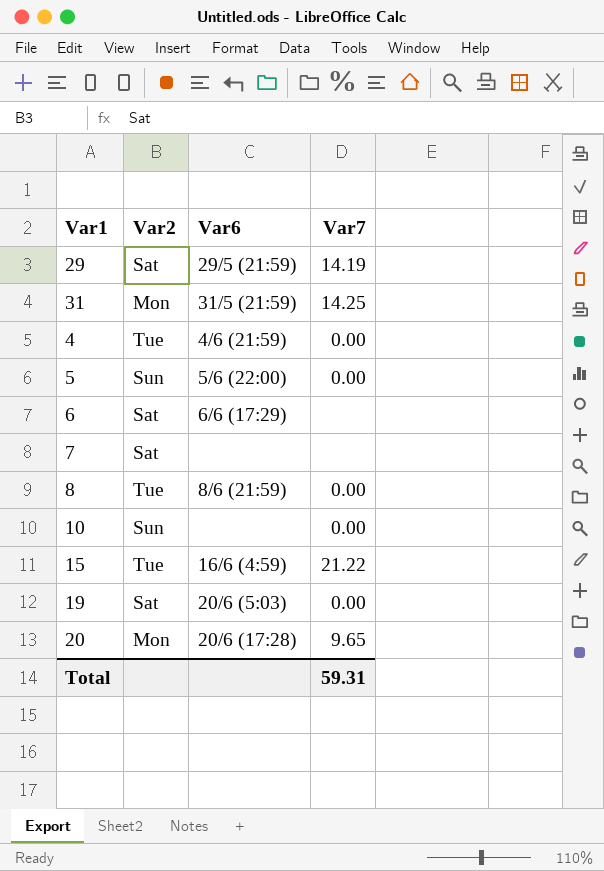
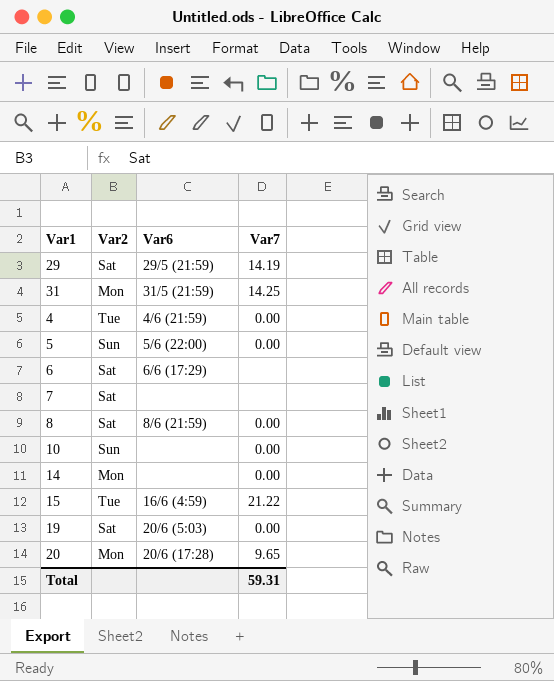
8 | Var2: Tue -> Sat
row 14: none -> Mon | none | 0.00

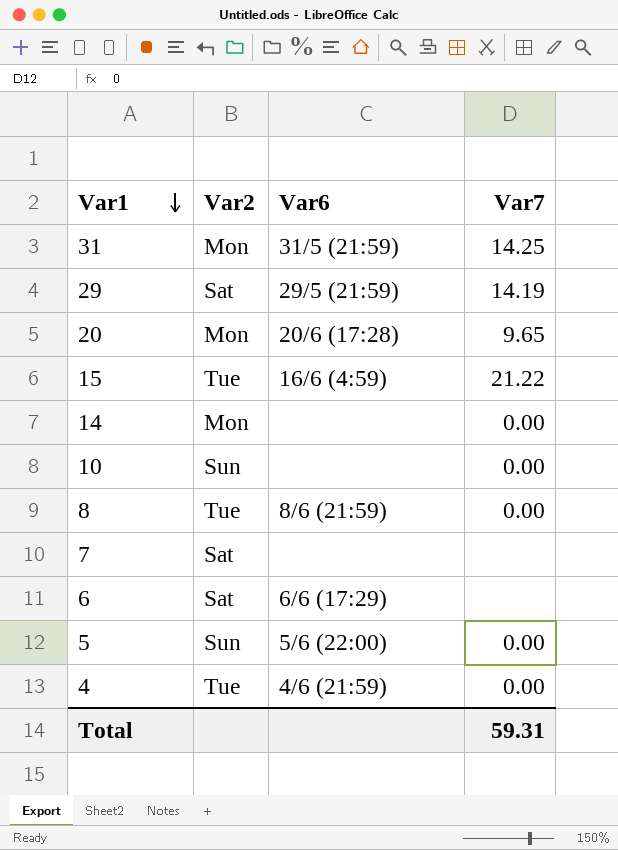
row order: none -> Var1 descending
row 19: Sat | 20/6 (5:03) | 0.00 -> none
8 | Var2: Sat -> Tue

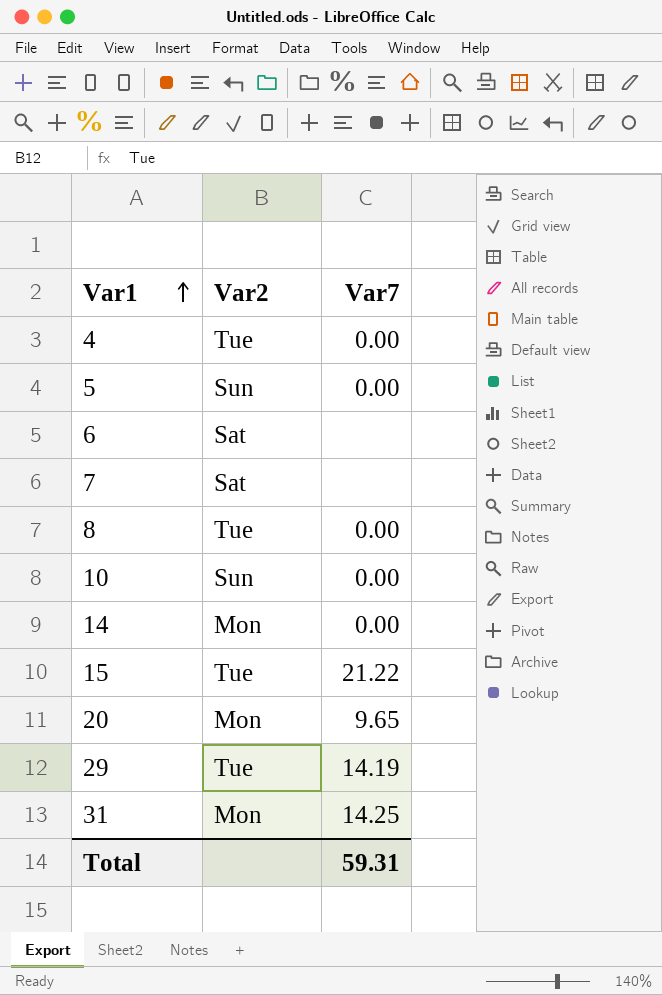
row order: Var1 descending -> Var1 ascending
column Var6 | position: 3 -> none
29 | Var2: Sat -> Tue

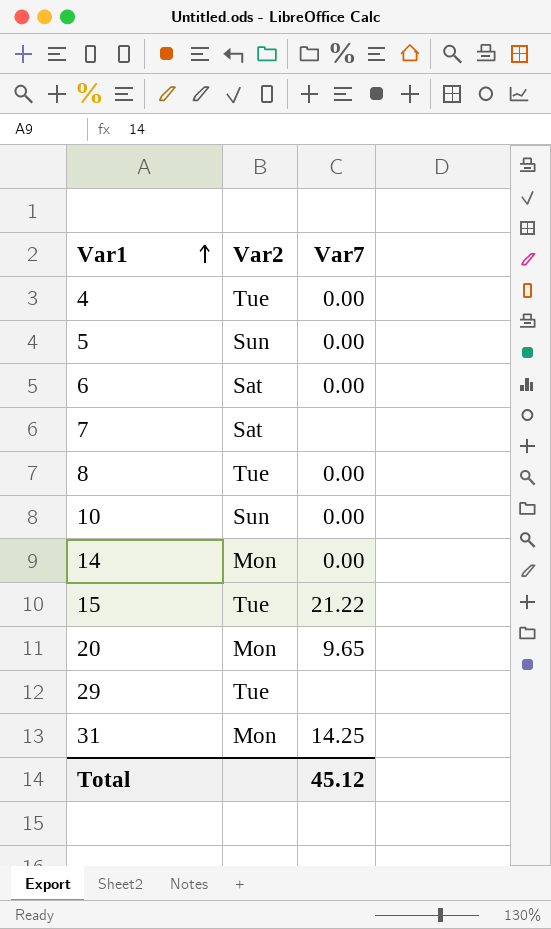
6 | Var7: none -> 0.00
29 | Var7: 14.19 -> none
Total | Var7: 59.31 -> 45.12

